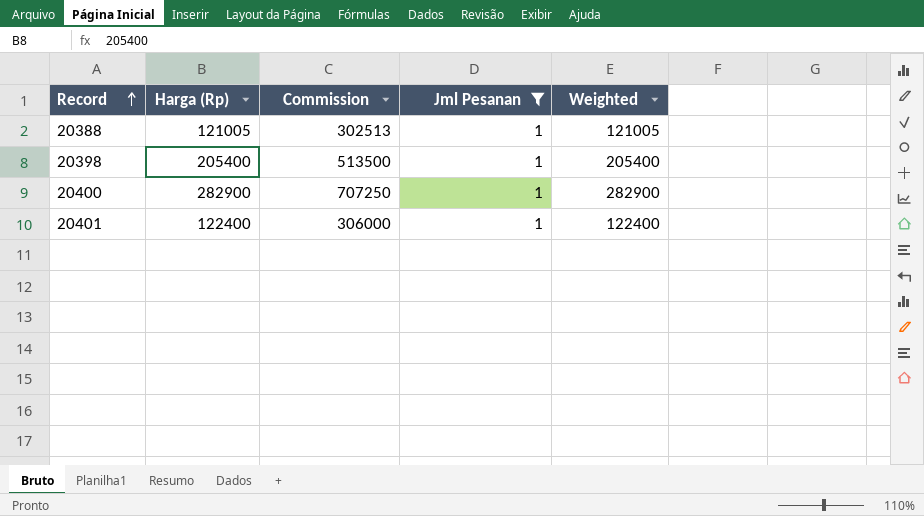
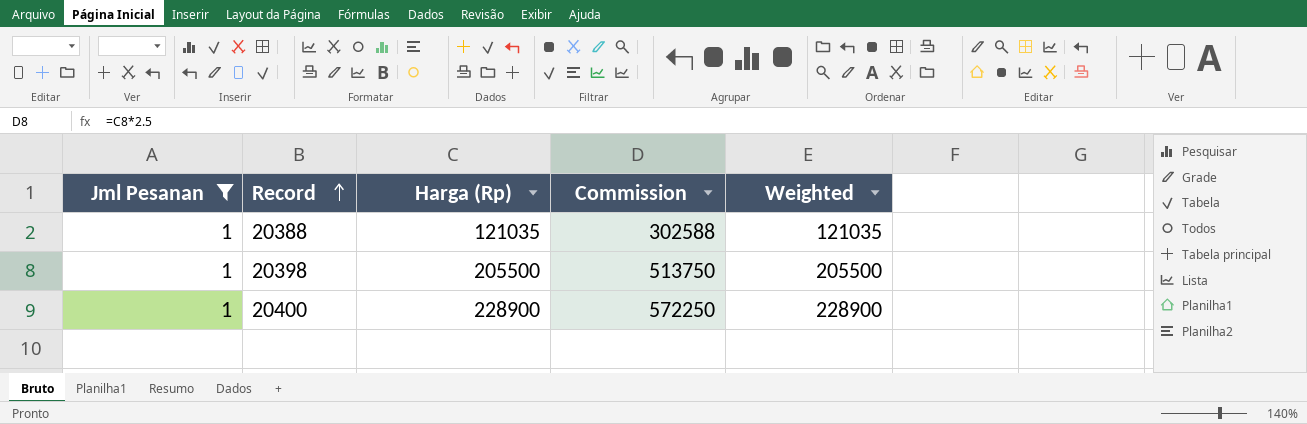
column Jml Pesanan | position: 4 -> 1
row 20401: 122400 | 306000 | 1 | 122400 -> none
20388 | Harga (Rp): 121005 -> 121035
20388 | Commission: 302513 -> 302588
20388 | Weighted: 121005 -> 121035
20398 | Harga (Rp): 205400 -> 205500
20398 | Commission: 513500 -> 513750
20398 | Weighted: 205400 -> 205500
20400 | Harga (Rp): 282900 -> 228900
20400 | Commission: 707250 -> 572250
20400 | Weighted: 282900 -> 228900

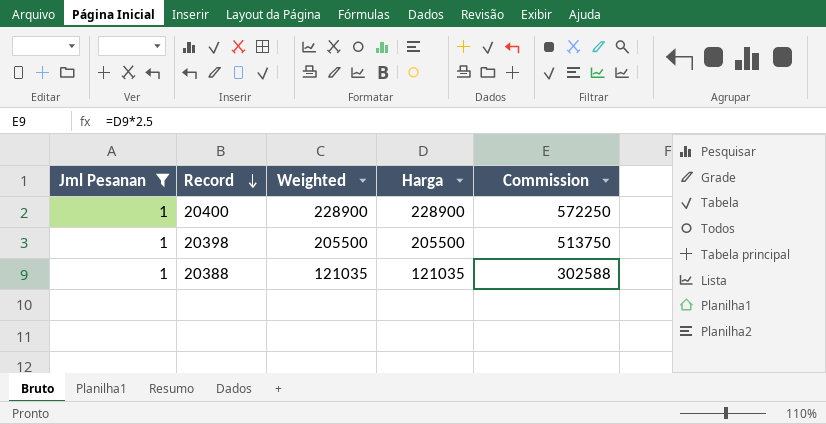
row order: Record ascending -> Record descending
column Weighted | position: 5 -> 3
column name: Harga (Rp) -> Harga

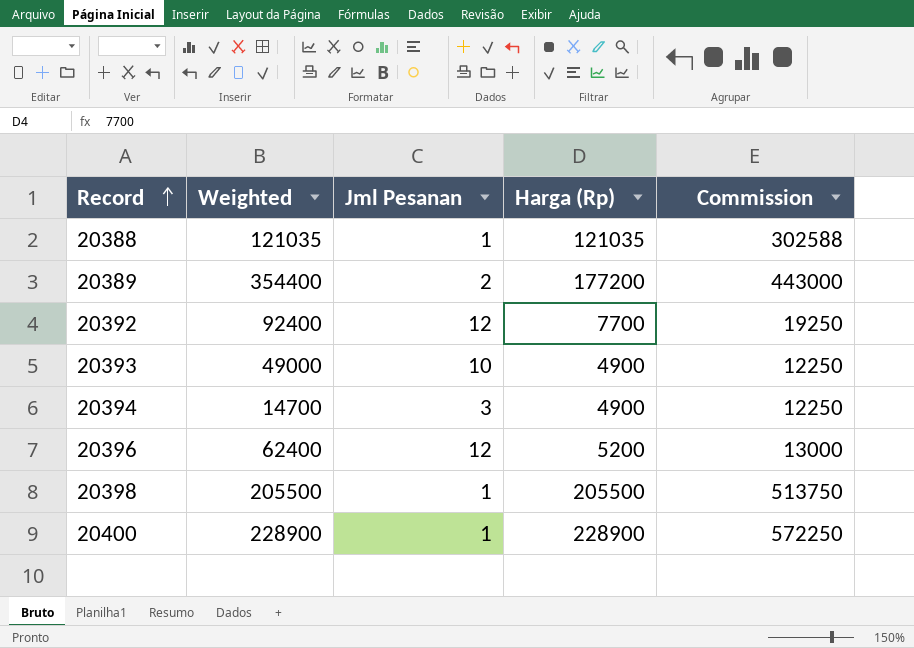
filter: Jml Pesanan = 1 -> none
row order: Record descending -> Record ascending
column Jml Pesanan | position: 1 -> 3
column name: Harga -> Harga (Rp)

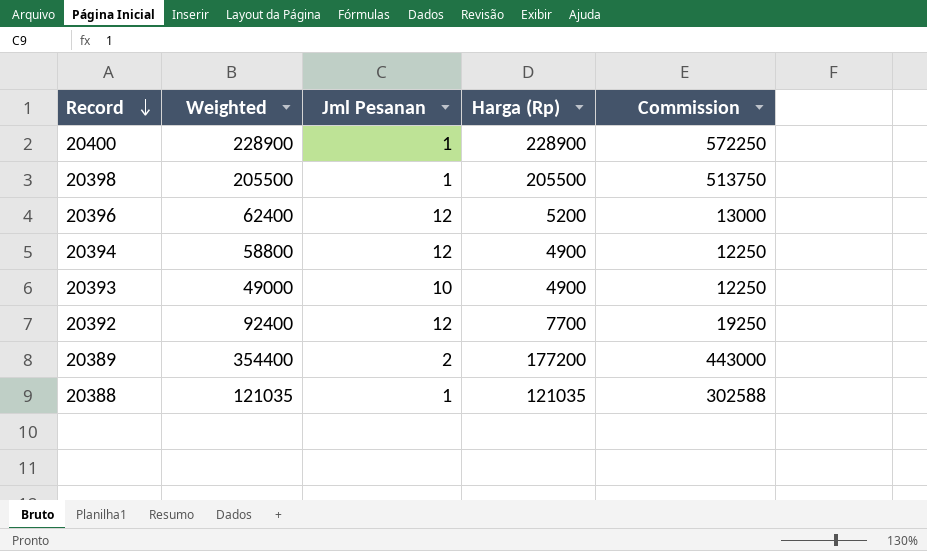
row order: Record ascending -> Record descending
20394 | Weighted: 14700 -> 58800
20394 | Jml Pesanan: 3 -> 12

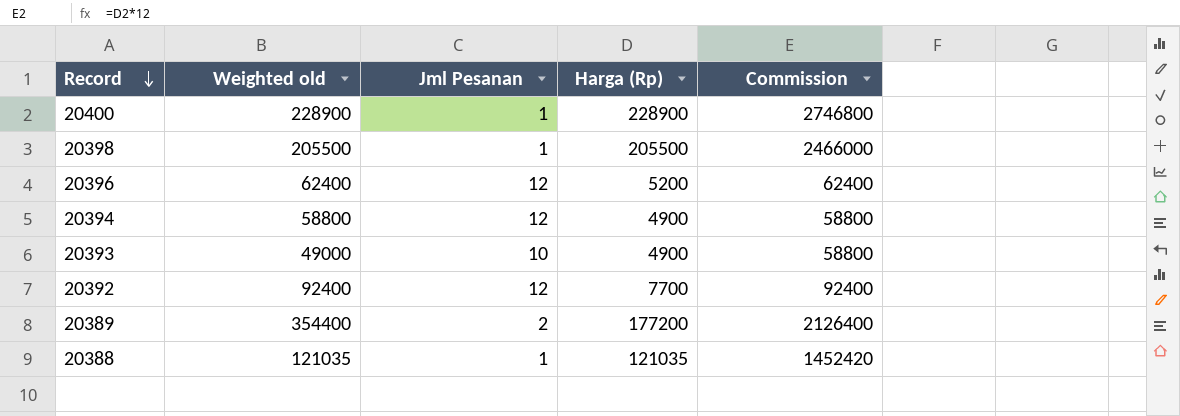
column name: Weighted -> Weighted old
column Commission | formula: [Harga (Rp)] * 2.5 -> [Harga (Rp)] * 12

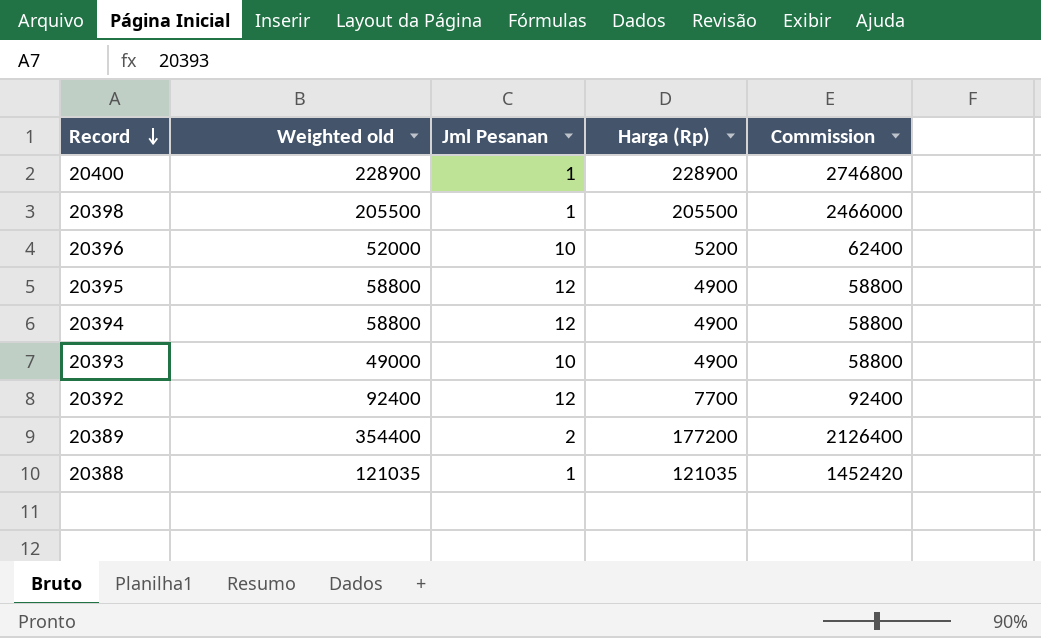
20396 | Weighted old: 62400 -> 52000
20396 | Jml Pesanan: 12 -> 10
row 20395: none -> 58800 | 12 | 4900 | 58800

